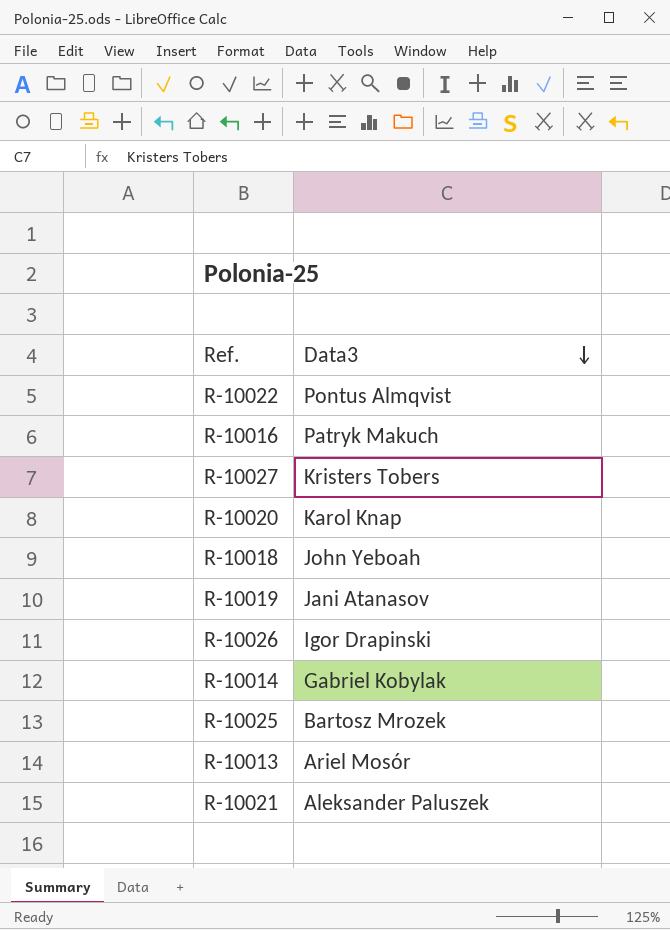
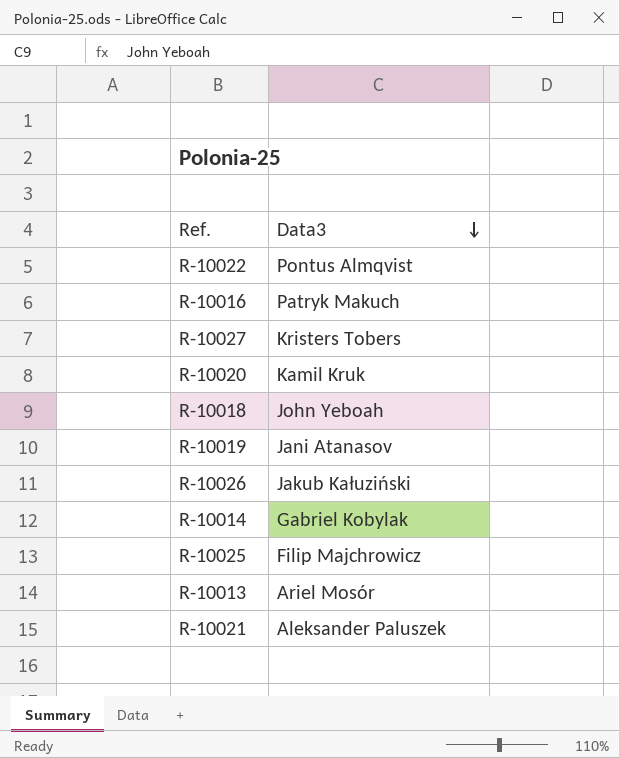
R-10020 | Data3: Karol Knap -> Kamil Kruk
R-10026 | Data3: Igor Drapinski -> Jakub Kałuziński
R-10025 | Data3: Bartosz Mrozek -> Filip Majchrowicz

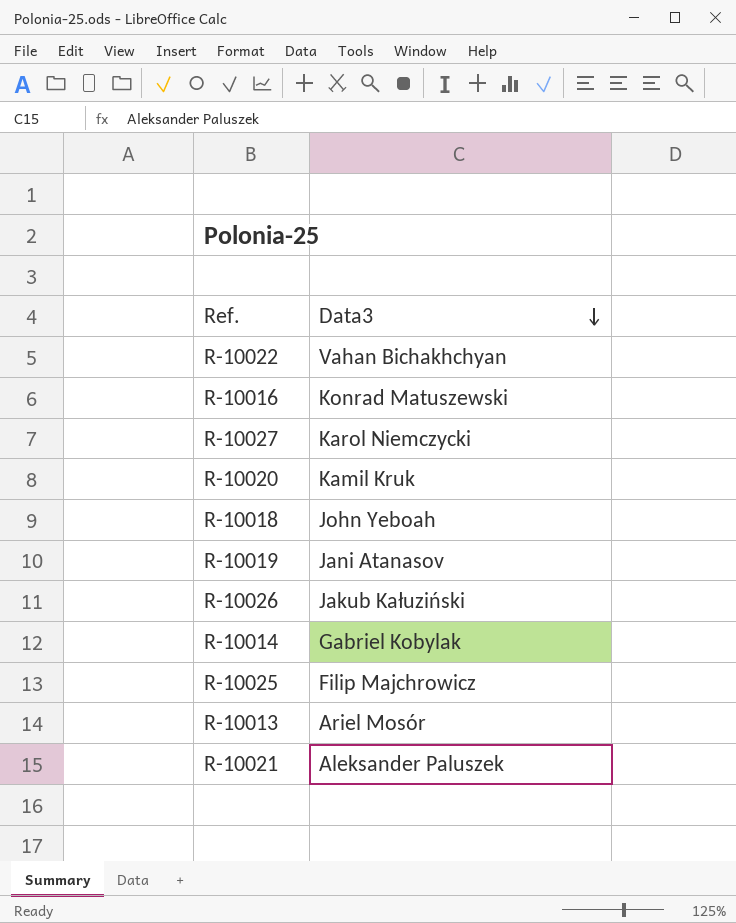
R-10022 | Data3: Pontus Almqvist -> Vahan Bichakhchyan
R-10016 | Data3: Patryk Makuch -> Konrad Matuszewski
R-10027 | Data3: Kristers Tobers -> Karol Niemczycki

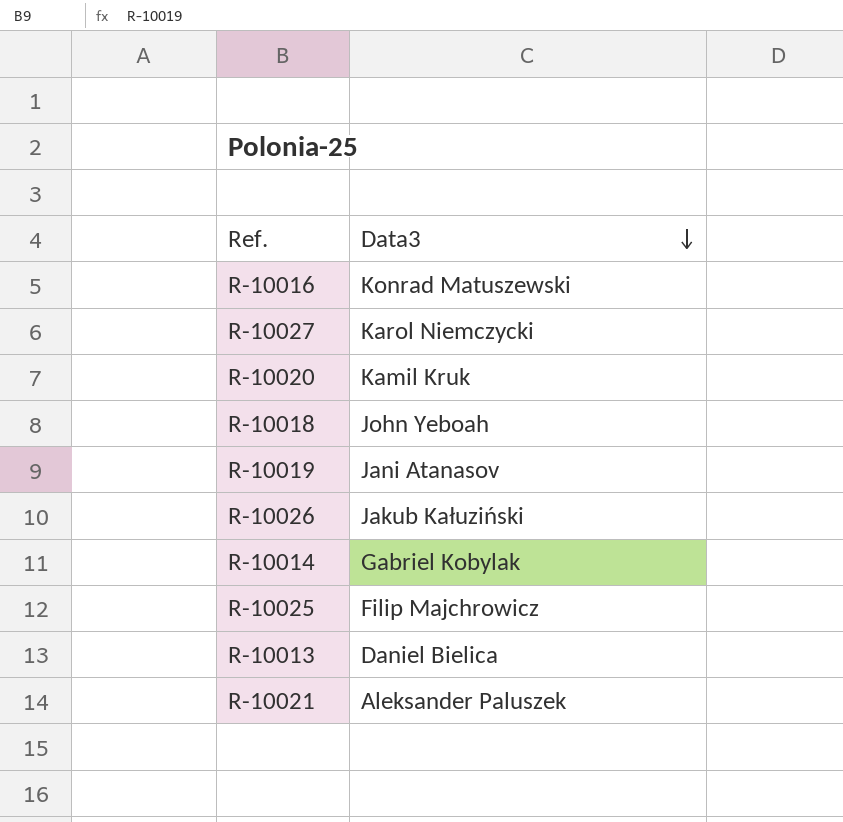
row R-10022: Vahan Bichakhchyan -> none
R-10013 | Data3: Ariel Mosór -> Daniel Bielica

